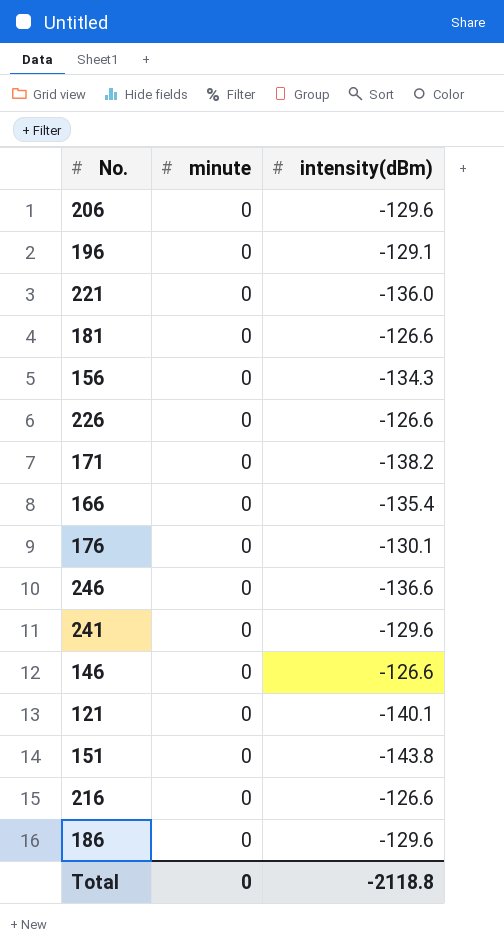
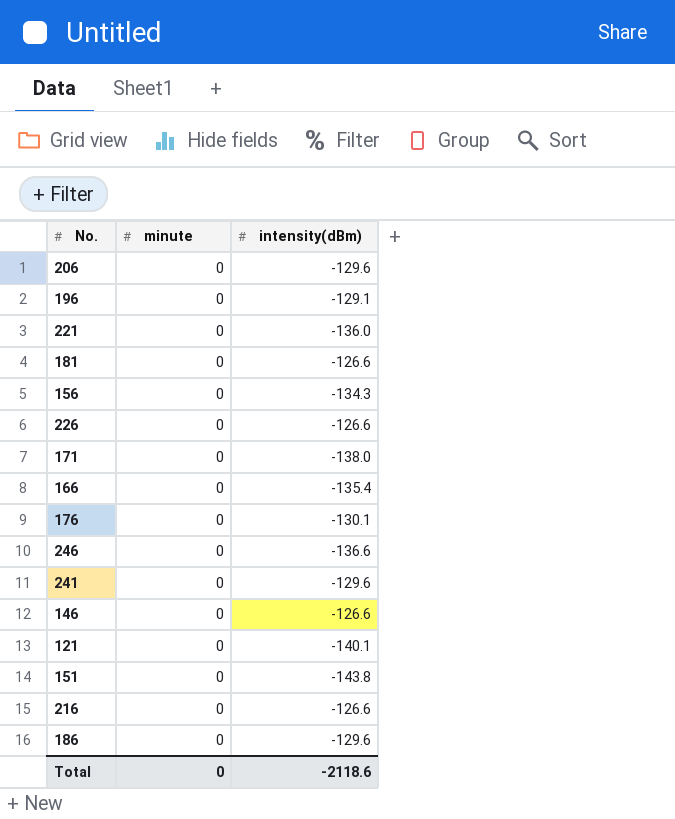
171 | intensity(dBm): -138.2 -> -138.0
Total | intensity(dBm): -2118.8 -> -2118.6

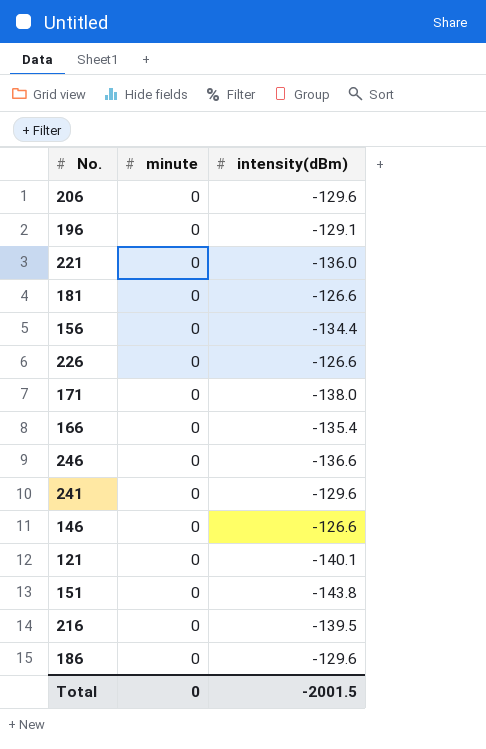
row 176: 0 | -130.1 -> none
156 | intensity(dBm): -134.3 -> -134.4
216 | intensity(dBm): -126.6 -> -139.5
Total | intensity(dBm): -2118.6 -> -2001.5

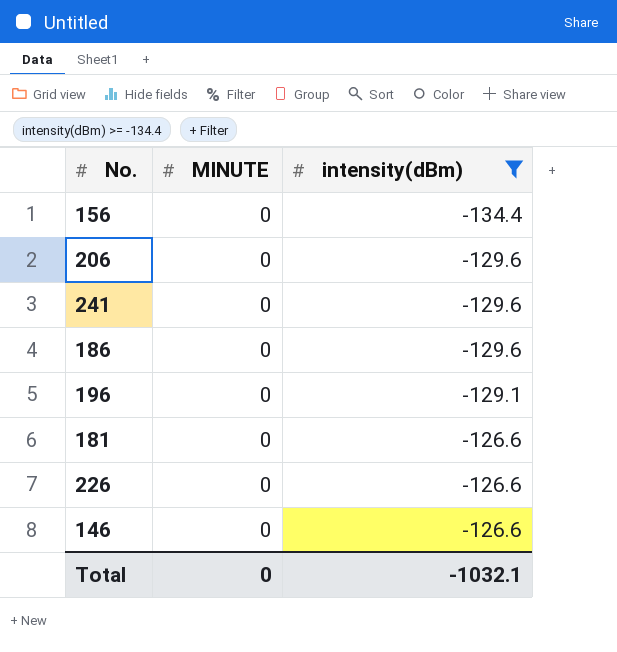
filter: none -> intensity(dBm) >= -134.4
row order: none -> intensity(dBm) ascending
column name: minute -> MINUTE
Total | intensity(dBm): -2001.5 -> -1032.1

